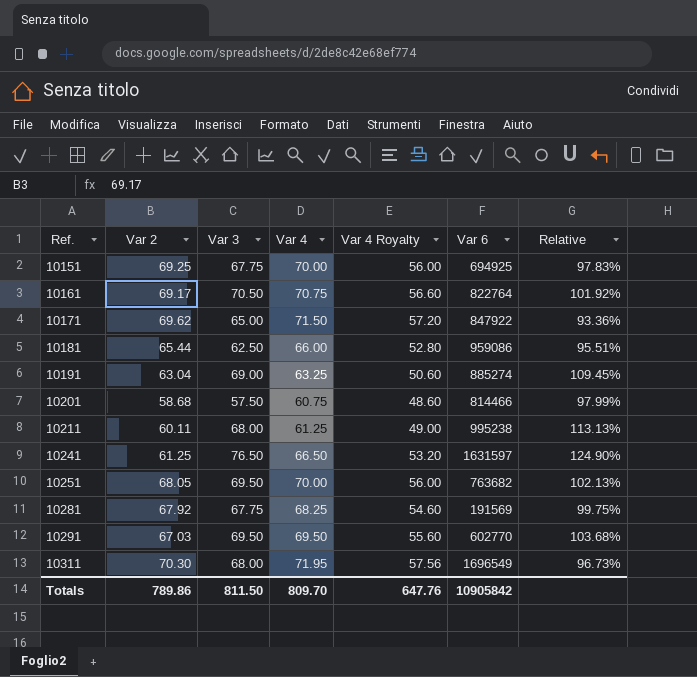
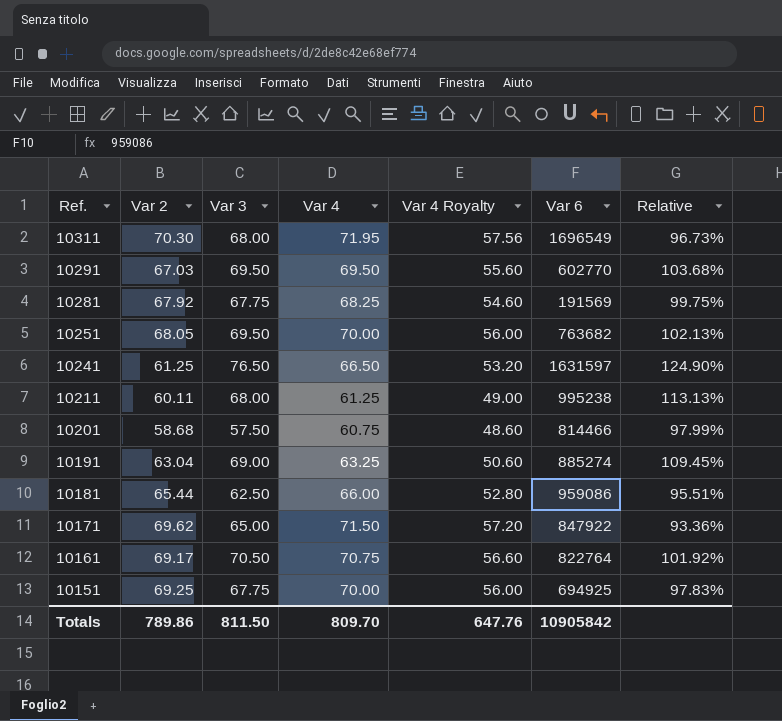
row order: Ref. ascending -> Ref. descending

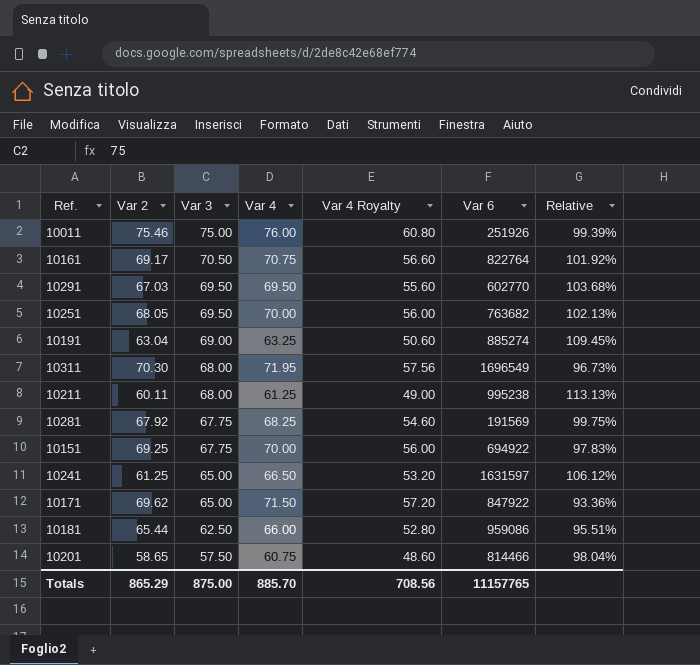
row order: Ref. descending -> Var 3 descending
row 10011: none -> 75.46 | 75.00 | 76.00 | 60.80 | 251926 | 99.39%
10151 | Var 6: 694925 -> 694922
10241 | Var 3: 76.50 -> 65.00
10241 | Relative: 124.90% -> 106.12%
10201 | Var 2: 58.68 -> 58.65
10201 | Relative: 97.99% -> 98.04%
Totals | Var 2: 789.86 -> 865.29
Totals | Var 3: 811.50 -> 875.00
Totals | Var 4: 809.70 -> 885.70
Totals | Var 4 Royalty: 647.76 -> 708.56
Totals | Var 6: 10905842 -> 11157765

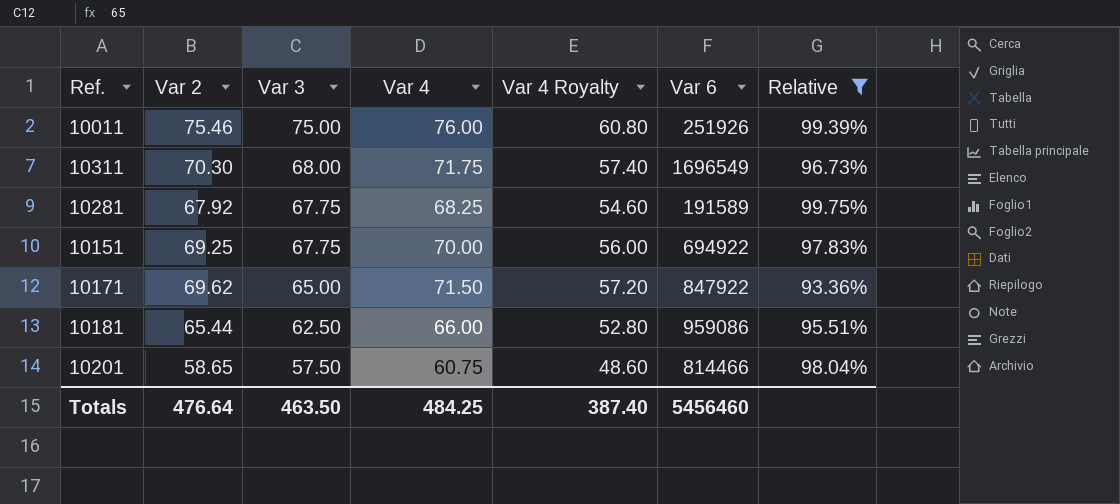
filter: none -> Relative <= 99.75%
10311 | Var 4: 71.95 -> 71.75
10311 | Var 4 Royalty: 57.56 -> 57.40
10281 | Var 6: 191569 -> 191589
Totals | Var 2: 865.29 -> 476.64
Totals | Var 3: 875.00 -> 463.50
Totals | Var 4: 885.70 -> 484.25
Totals | Var 4 Royalty: 708.56 -> 387.40
Totals | Var 6: 11157765 -> 5456460

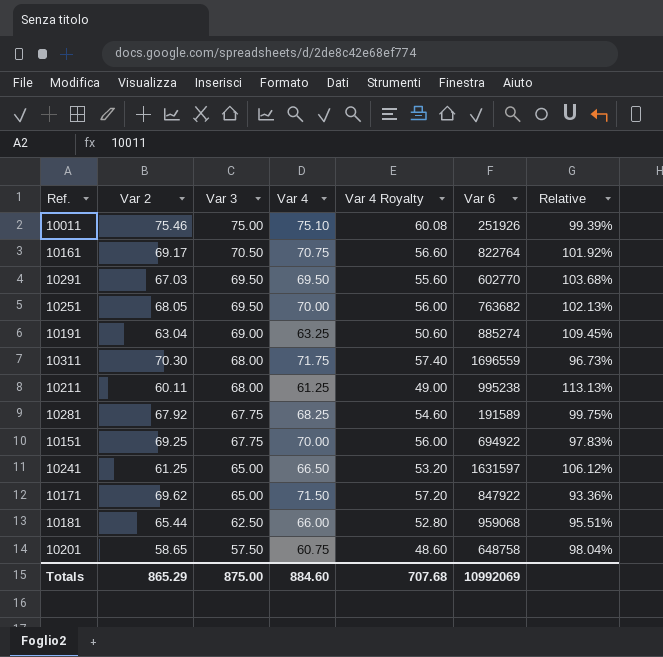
filter: Relative <= 99.75% -> none
10011 | Var 4: 76.00 -> 75.10
10011 | Var 4 Royalty: 60.80 -> 60.08
10311 | Var 6: 1696549 -> 1696559
10181 | Var 6: 959086 -> 959068
10201 | Var 6: 814466 -> 648758
Totals | Var 2: 476.64 -> 865.29
Totals | Var 3: 463.50 -> 875.00
Totals | Var 4: 484.25 -> 884.60
Totals | Var 4 Royalty: 387.40 -> 707.68
Totals | Var 6: 5456460 -> 10992069

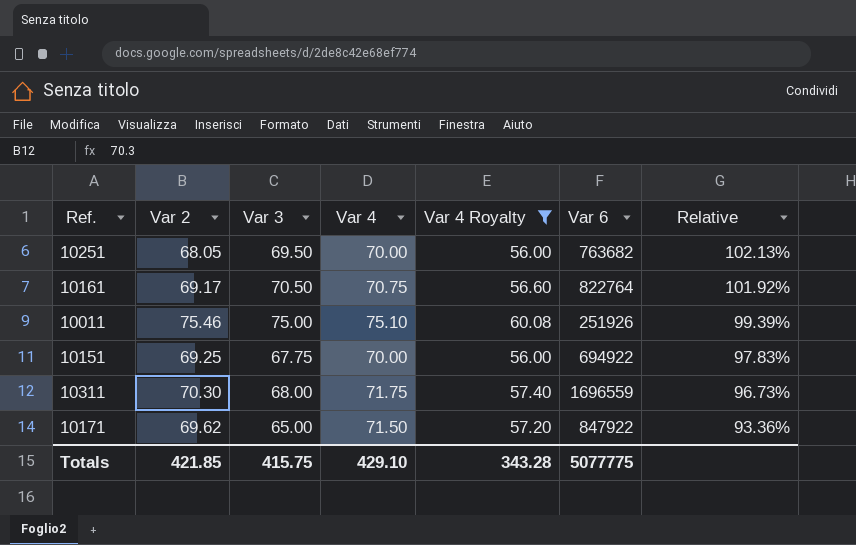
filter: none -> Var 4 Royalty >= 56.00
row order: Var 3 descending -> Relative descending
Totals | Var 2: 865.29 -> 421.85
Totals | Var 3: 875.00 -> 415.75
Totals | Var 4: 884.60 -> 429.10
Totals | Var 4 Royalty: 707.68 -> 343.28
Totals | Var 6: 10992069 -> 5077775

